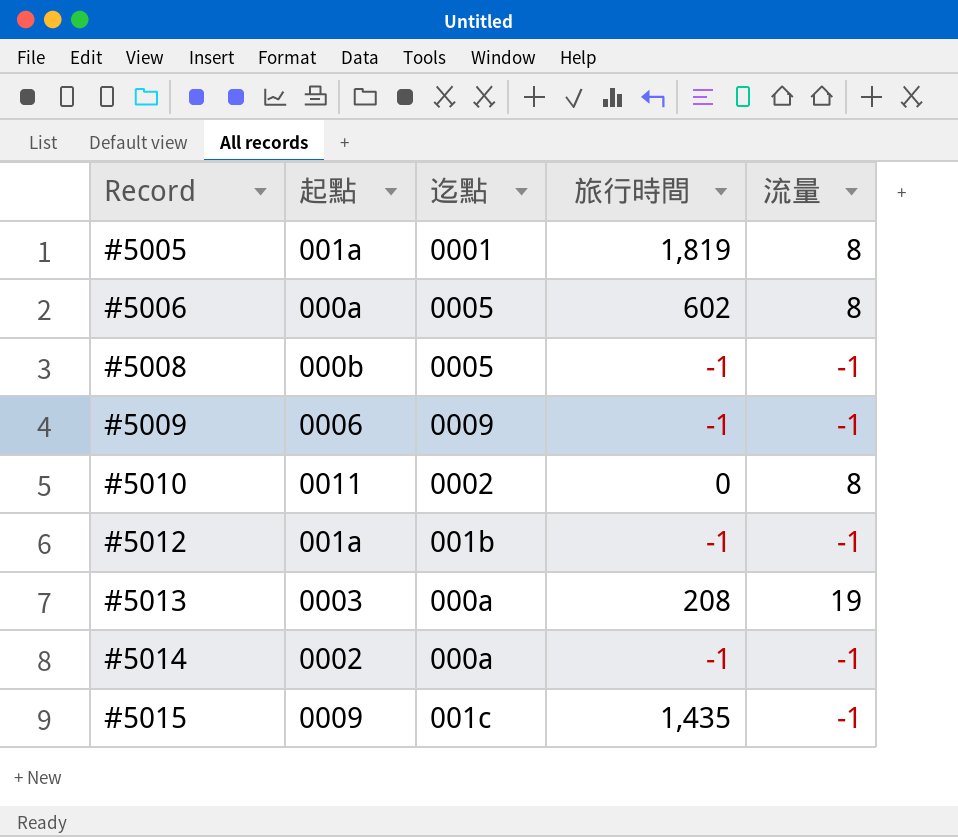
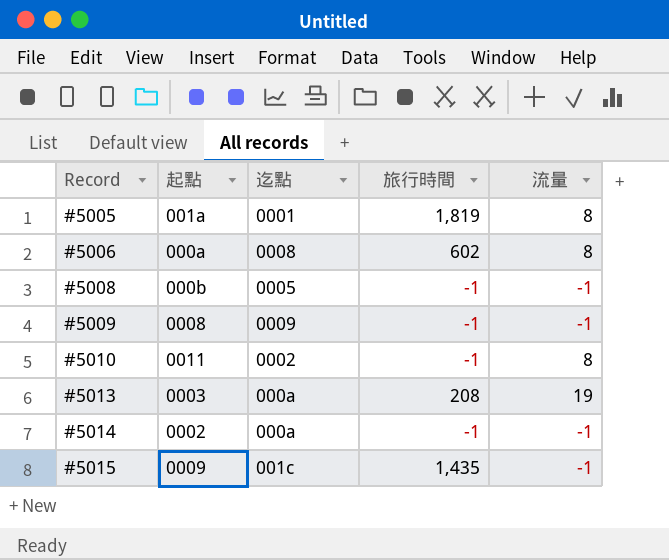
row #5012: 001a | 001b | -1 | -1 -> none
#5006 | 迄點: 0005 -> 0008
#5009 | 起點: 0006 -> 0008
#5010 | 旅行時間: 0 -> -1

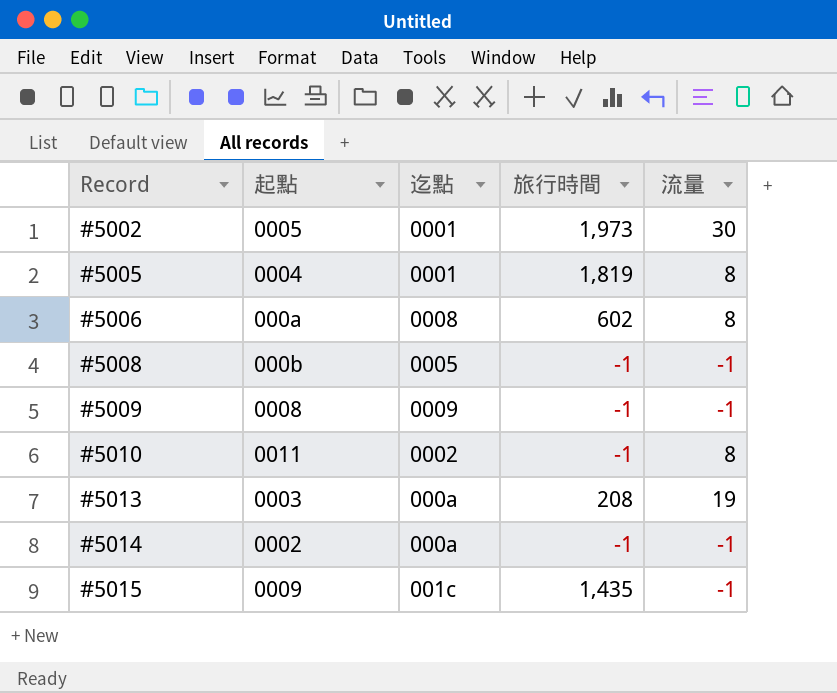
row #5002: none -> 0005 | 0001 | 1,973 | 30
#5005 | 起點: 001a -> 0004

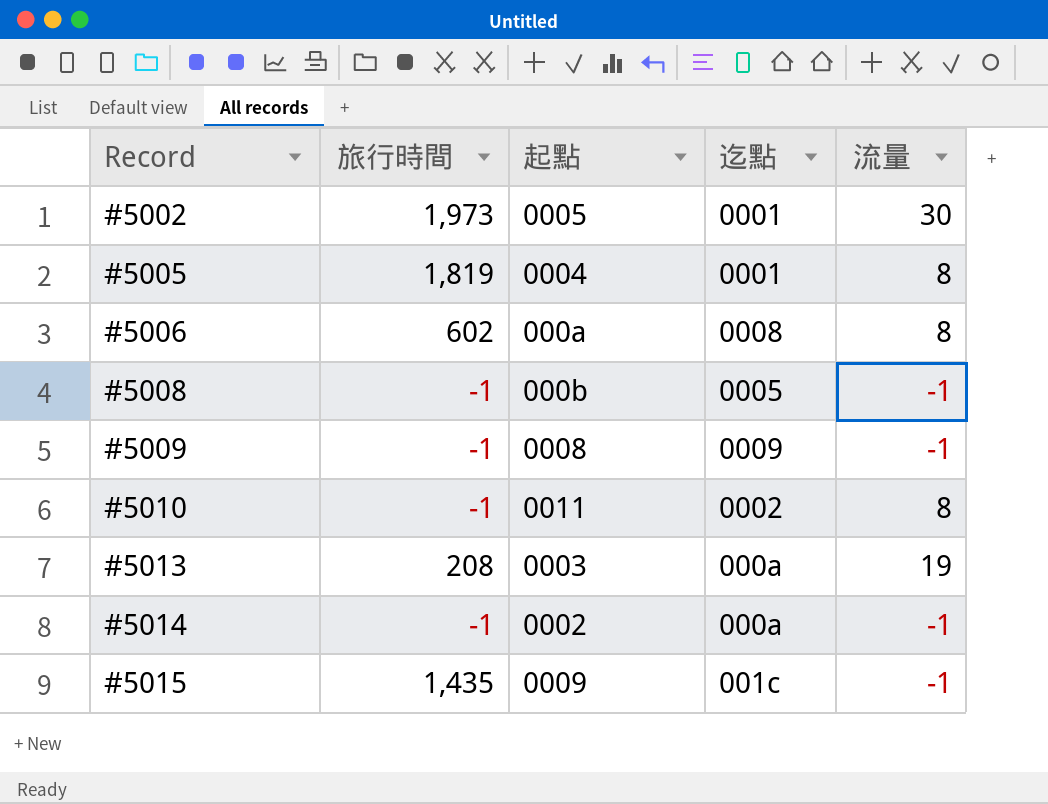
column 旅行時間 | position: 4 -> 2

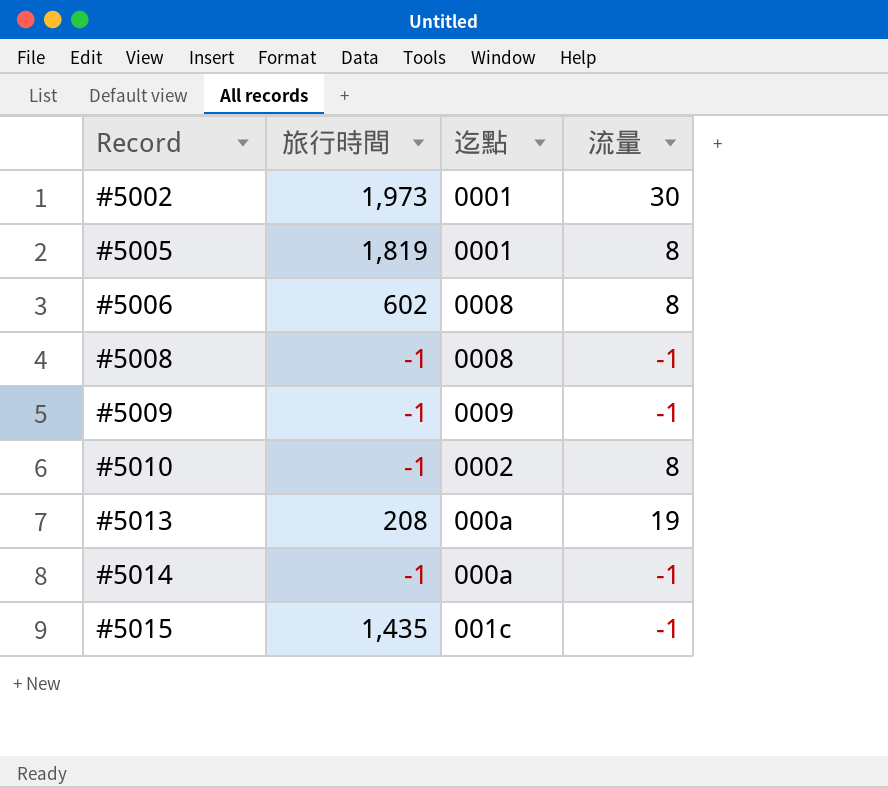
column 起點 | position: 3 -> none
#5008 | 迄點: 0005 -> 0008

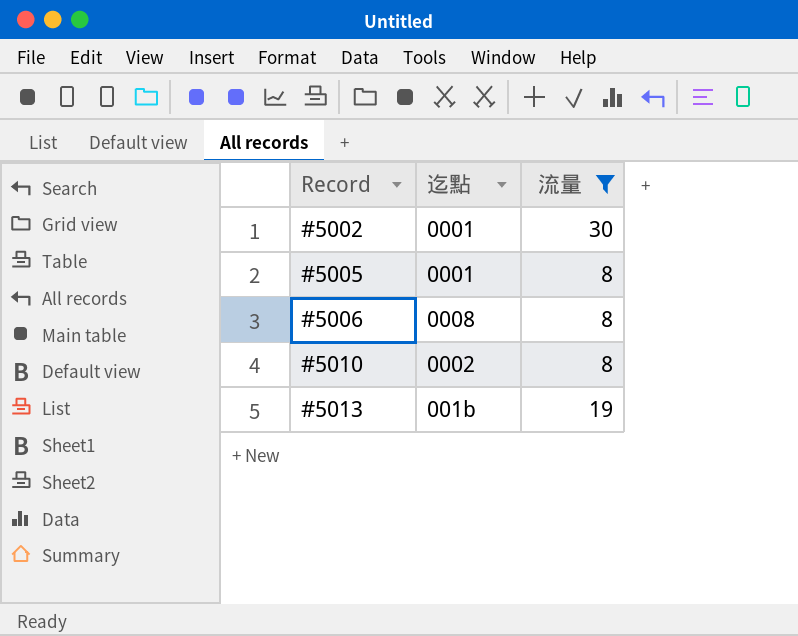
filter: none -> 流量 != -1
column 旅行時間 | position: 2 -> none
#5013 | 迄點: 000a -> 001b

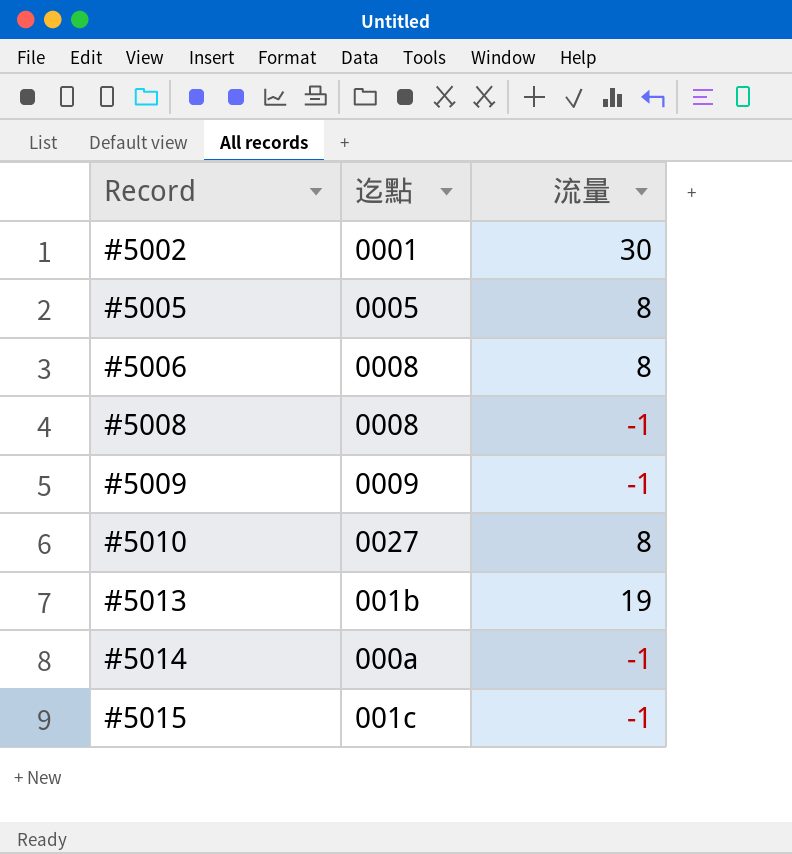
filter: 流量 != -1 -> none
#5005 | 迄點: 0001 -> 0005
#5010 | 迄點: 0002 -> 0027

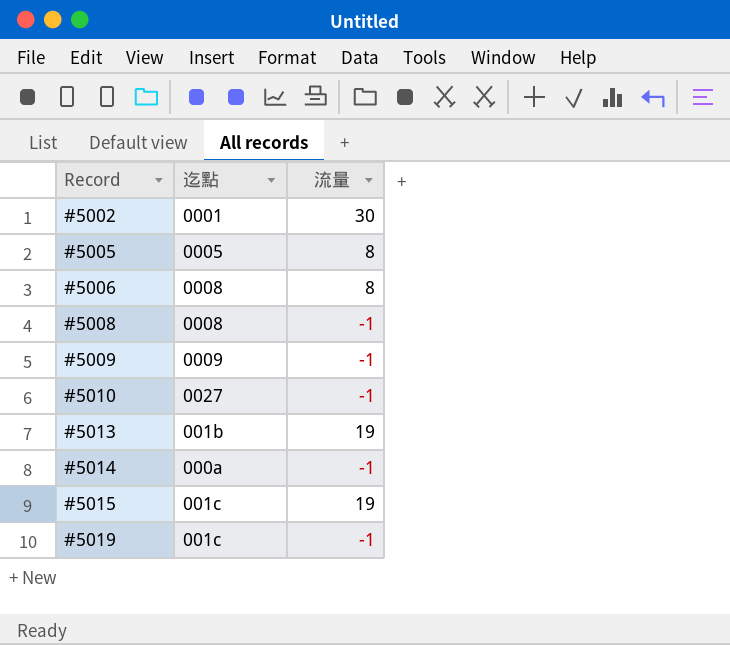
#5010 | 流量: 8 -> -1
#5015 | 流量: -1 -> 19
row #5019: none -> 001c | -1

